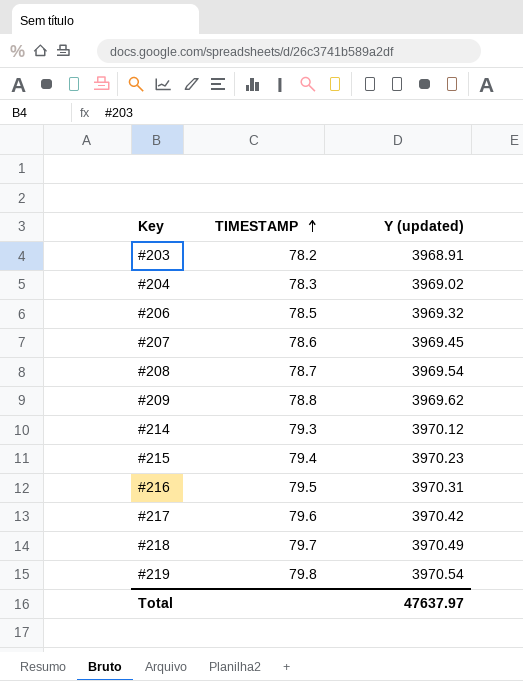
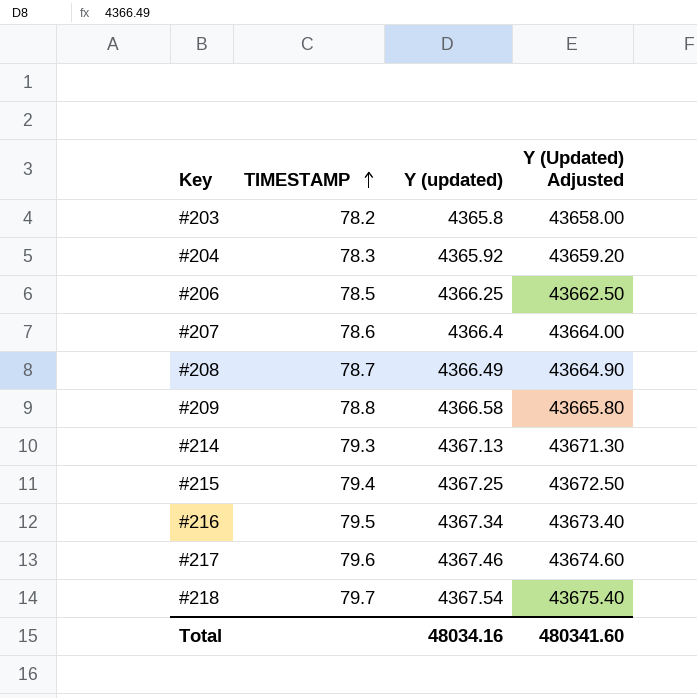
column Y (Updated) Adjusted | formula: none -> [Y (updated)] * 10
row #219: 79.8 | 3970.54 -> none
#203 | Y (updated): 3968.91 -> 4365.8
#204 | Y (updated): 3969.02 -> 4365.92
#206 | Y (updated): 3969.32 -> 4366.25
#207 | Y (updated): 3969.45 -> 4366.4
#208 | Y (updated): 3969.54 -> 4366.49
#209 | Y (updated): 3969.62 -> 4366.58
#214 | Y (updated): 3970.12 -> 4367.13
#215 | Y (updated): 3970.23 -> 4367.25
#216 | Y (updated): 3970.31 -> 4367.34
#217 | Y (updated): 3970.42 -> 4367.46
#218 | Y (updated): 3970.49 -> 4367.54
Total | Y (updated): 47637.97 -> 48034.16

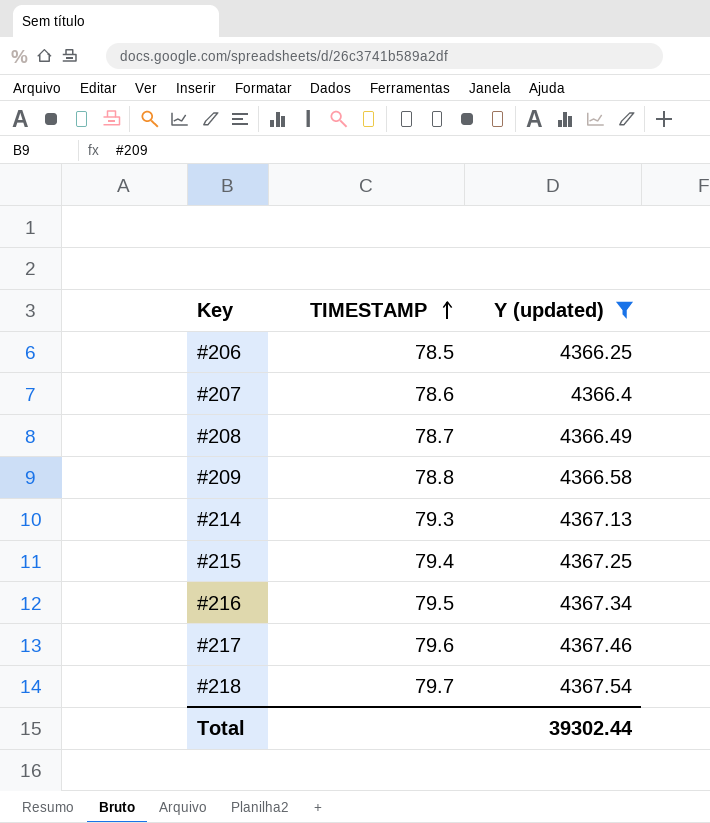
filter: none -> Y (updated) >= 4366.25
column Y (Updated) Adjusted | formula: [Y (updated)] * 10 -> none
Total | Y (updated): 48034.16 -> 39302.44

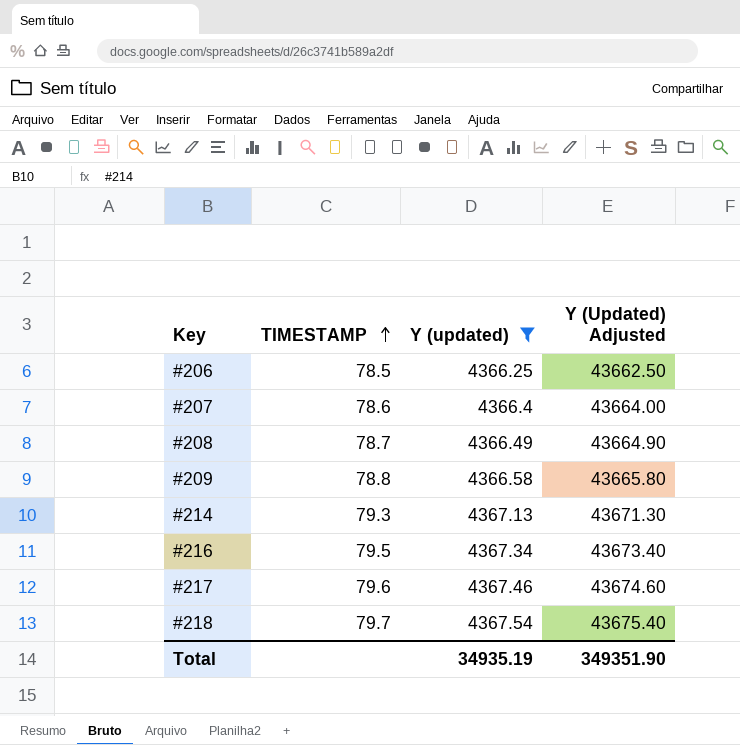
column Y (Updated) Adjusted | formula: none -> [Y (updated)] * 10
row #215: 79.4 | 4367.25 -> none
Total | Y (updated): 39302.44 -> 34935.19

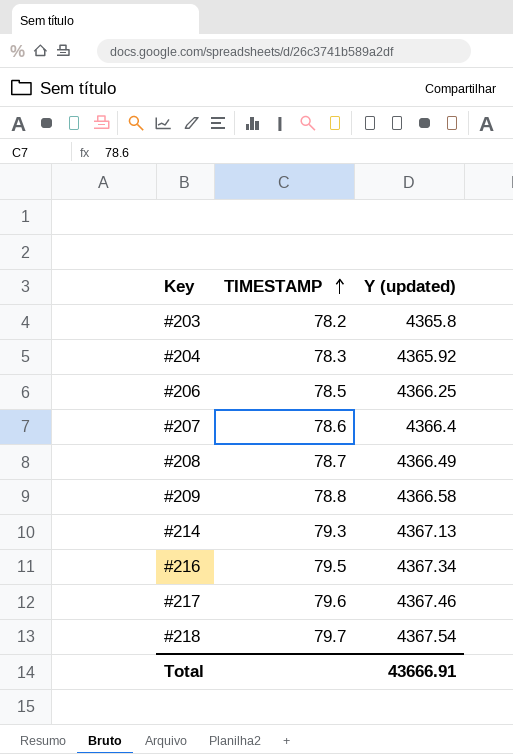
filter: Y (updated) >= 4366.25 -> none
column Y (Updated) Adjusted | formula: [Y (updated)] * 10 -> none
Total | Y (updated): 34935.19 -> 43666.91

